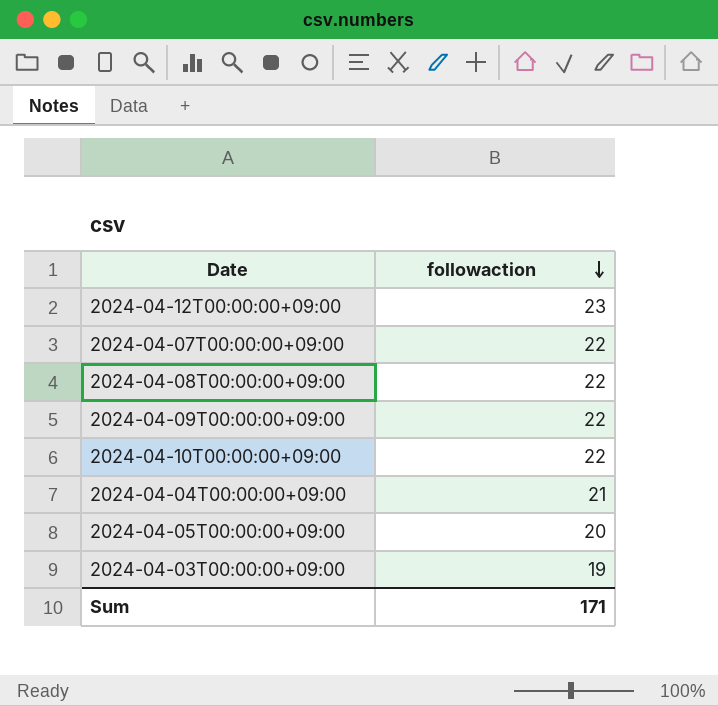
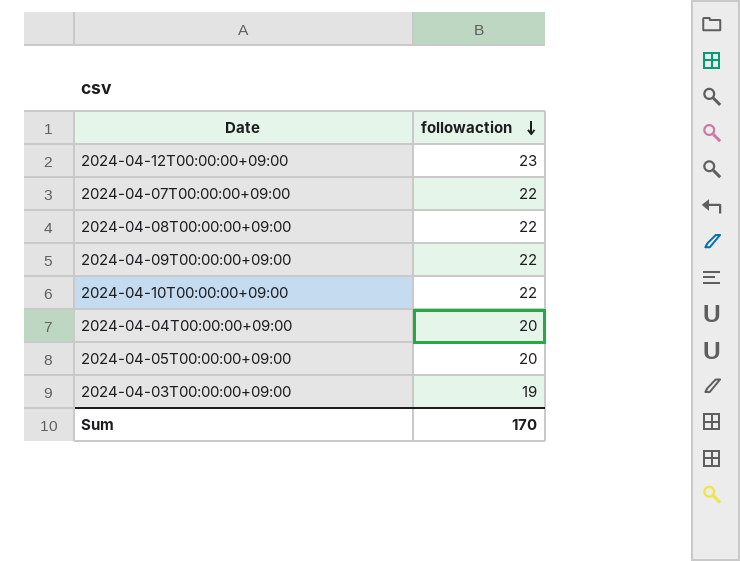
2024-04-04T00:00:00+09:00 | followaction: 21 -> 20
Sum | followaction: 171 -> 170

